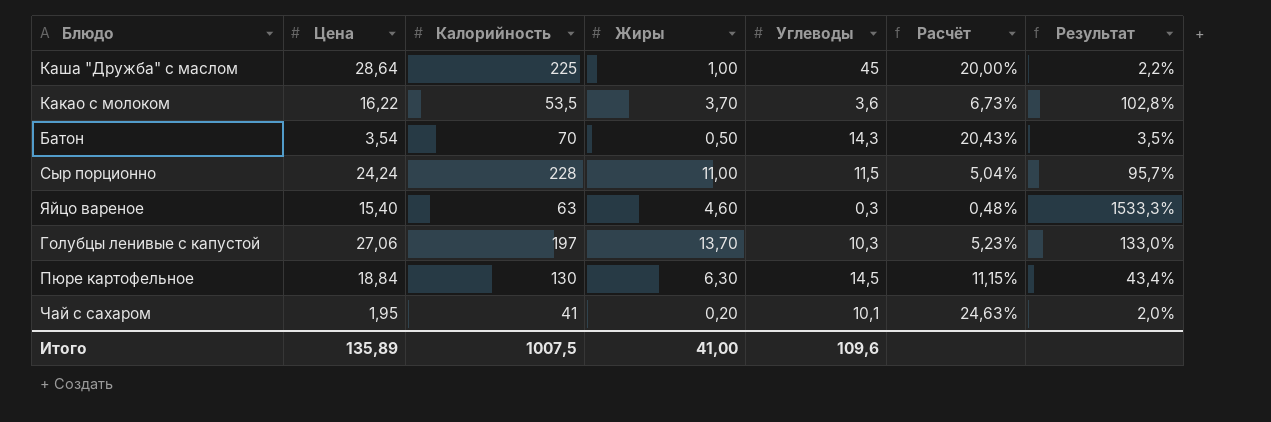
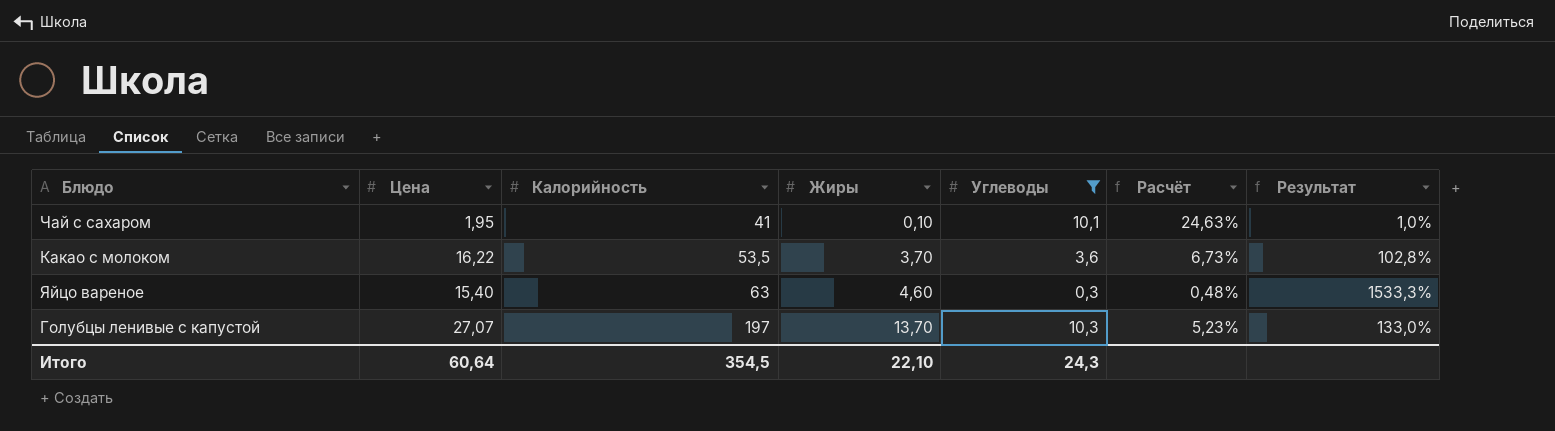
filter: none -> Углеводы <= 10,3
row order: none -> Калорийность ascending
Чай с сахаром | Жиры: 0,20 -> 0,10
Чай с сахаром | Результат: 2,0% -> 1,0%
Голубцы ленивые с капустой | Цена: 27,06 -> 27,07
Итого | Цена: 135,89 -> 60,64
Итого | Калорийность: 1007,5 -> 354,5
Итого | Жиры: 41,00 -> 22,10
Итого | Углеводы: 109,6 -> 24,3

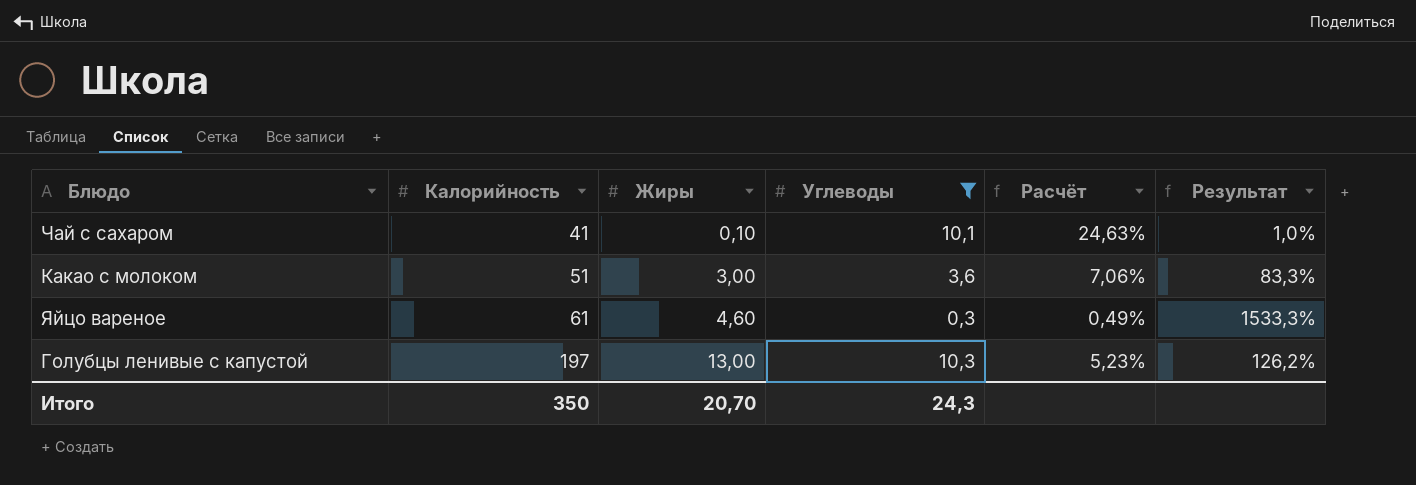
column Цена | position: 2 -> none
Какао с молоком | Калорийность: 53,5 -> 51
Какао с молоком | Жиры: 3,70 -> 3,00
Какао с молоком | Расчёт: 6,73% -> 7,06%
Какао с молоком | Результат: 102,8% -> 83,3%
Яйцо вареное | Калорийность: 63 -> 61
Яйцо вареное | Расчёт: 0,48% -> 0,49%
Голубцы ленивые с капустой | Жиры: 13,70 -> 13,00
Голубцы ленивые с капустой | Результат: 133,0% -> 126,2%
Итого | Калорийность: 354,5 -> 350
Итого | Жиры: 22,10 -> 20,70

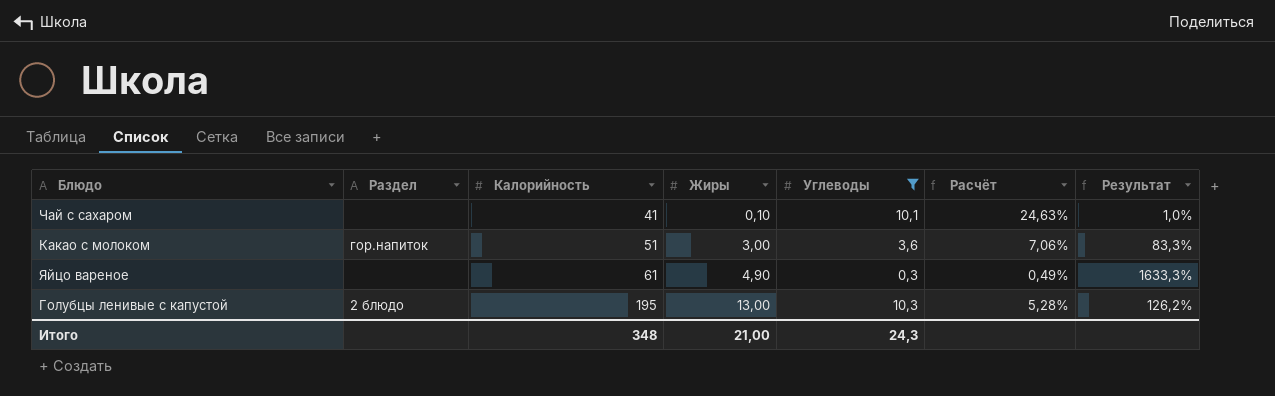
column Раздел | position: none -> 2
Яйцо вареное | Жиры: 4,60 -> 4,90
Яйцо вареное | Результат: 1533,3% -> 1633,3%
Голубцы ленивые с капустой | Калорийность: 197 -> 195
Голубцы ленивые с капустой | Расчёт: 5,23% -> 5,28%
Итого | Калорийность: 350 -> 348
Итого | Жиры: 20,70 -> 21,00

